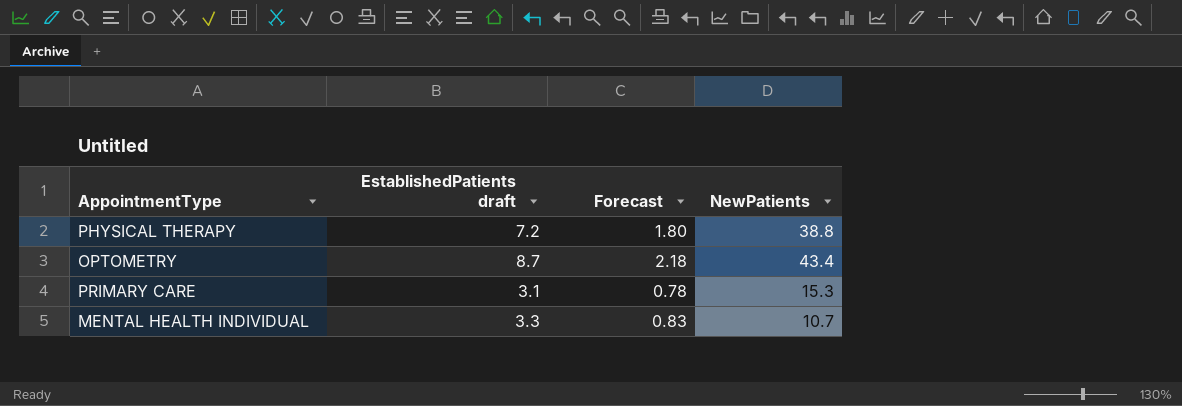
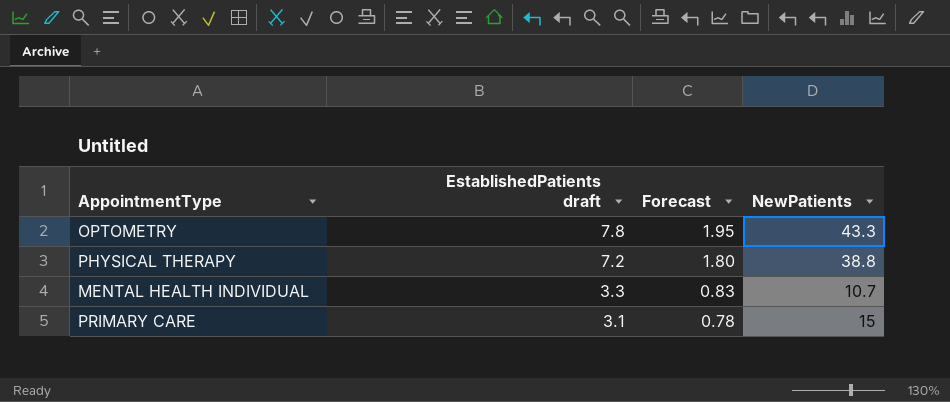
row order: none -> EstablishedPatients draft descending
OPTOMETRY | EstablishedPatients draft: 8.7 -> 7.8
OPTOMETRY | Forecast: 2.18 -> 1.95
OPTOMETRY | NewPatients: 43.4 -> 43.3
PRIMARY CARE | NewPatients: 15.3 -> 15

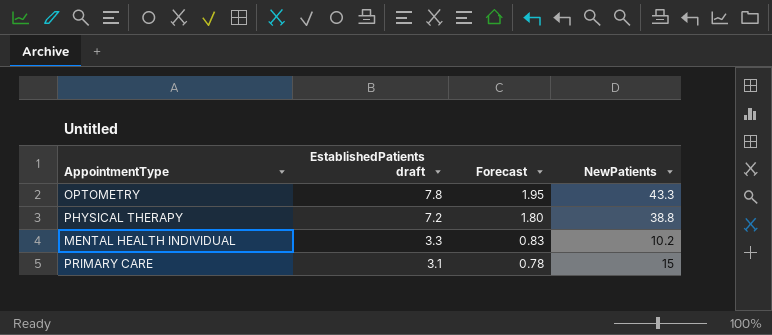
MENTAL HEALTH INDIVIDUAL | NewPatients: 10.7 -> 10.2

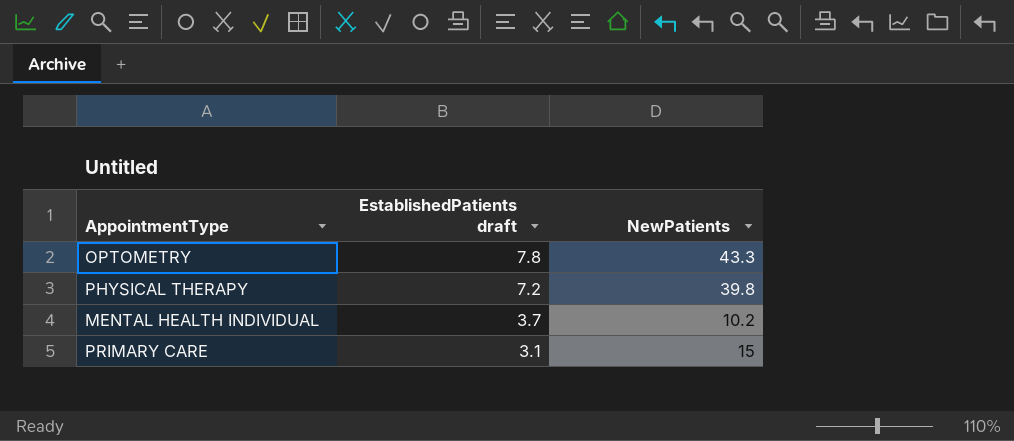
column Forecast | formula: [EstablishedPatients draft] * 0.25 -> none
PHYSICAL THERAPY | NewPatients: 38.8 -> 39.8
MENTAL HEALTH INDIVIDUAL | EstablishedPatients draft: 3.3 -> 3.7

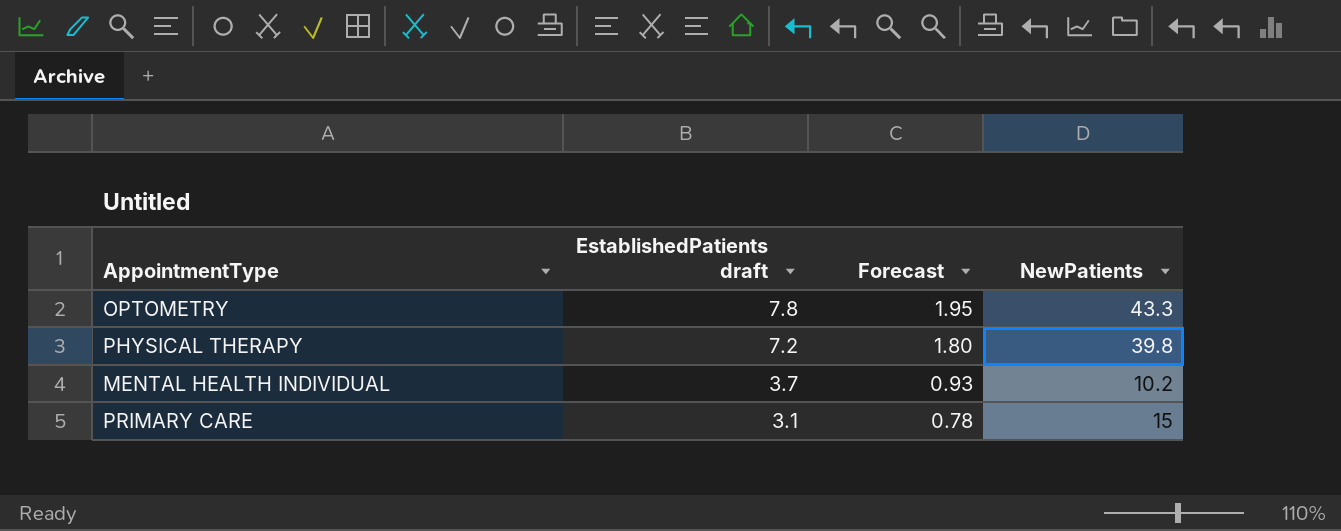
column Forecast | formula: none -> [EstablishedPatients draft] * 0.25

